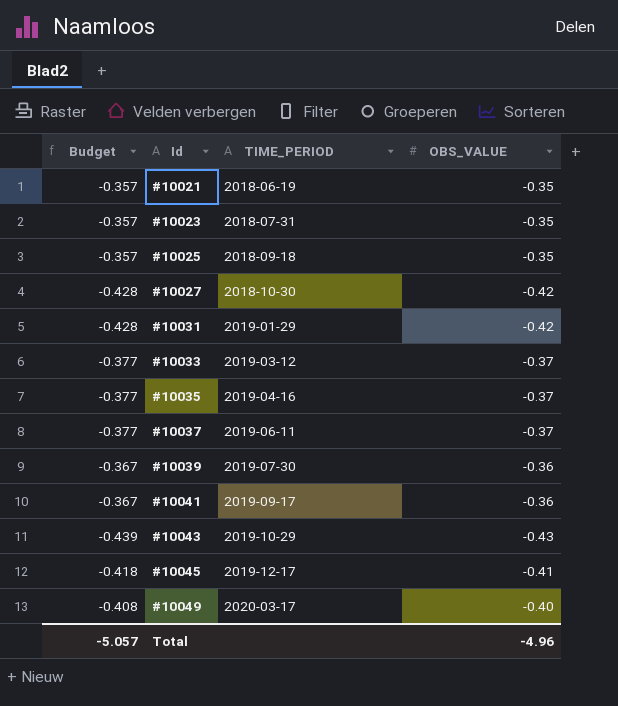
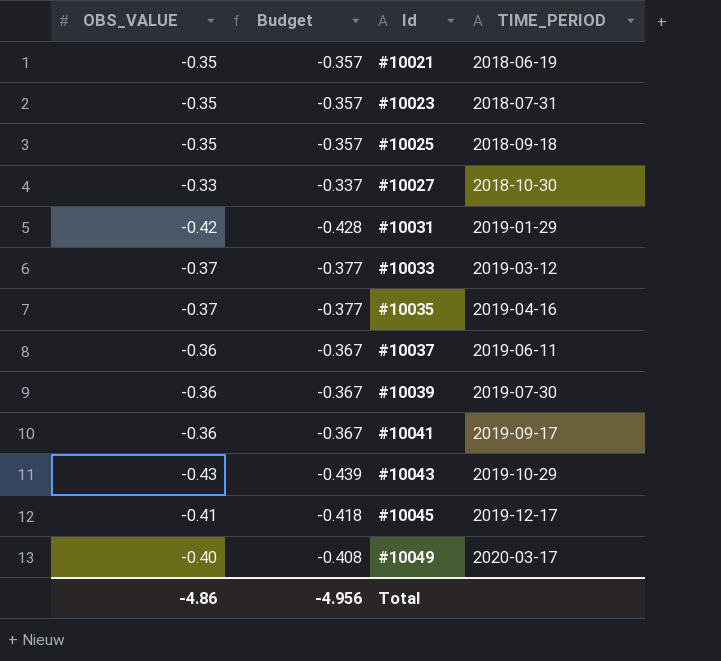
column OBS_VALUE | position: 4 -> 1
#10027 | OBS_VALUE: -0.42 -> -0.33
#10027 | Budget: -0.428 -> -0.337
#10037 | OBS_VALUE: -0.37 -> -0.36
#10037 | Budget: -0.377 -> -0.367
Total | OBS_VALUE: -4.96 -> -4.86
Total | Budget: -5.057 -> -4.956

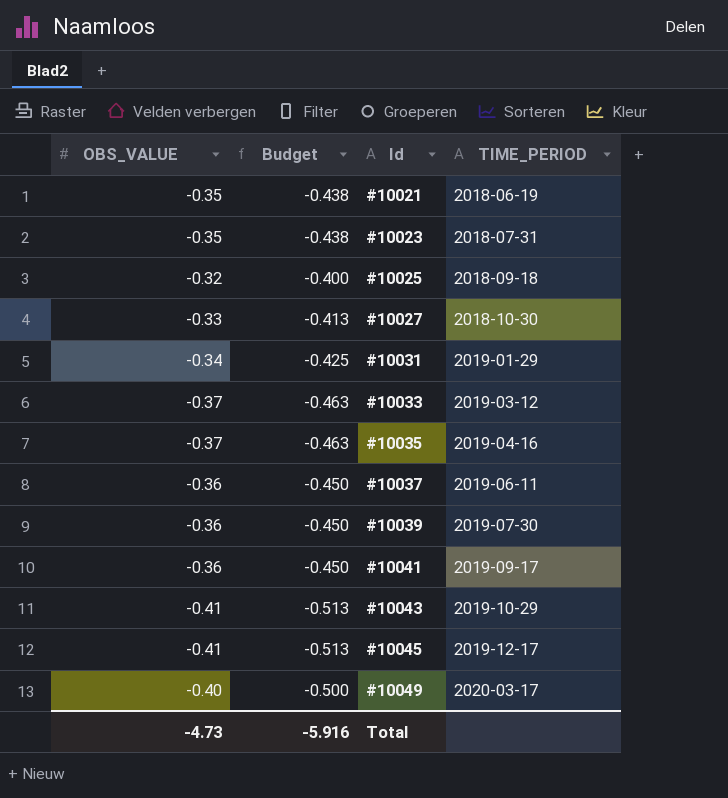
column Budget | formula: [OBS_VALUE] * 1.02 -> [OBS_VALUE] * 1.25
#10025 | OBS_VALUE: -0.35 -> -0.32
#10031 | OBS_VALUE: -0.42 -> -0.34
#10043 | OBS_VALUE: -0.43 -> -0.41
Total | OBS_VALUE: -4.86 -> -4.73
Total | Budget: -4.956 -> -5.916

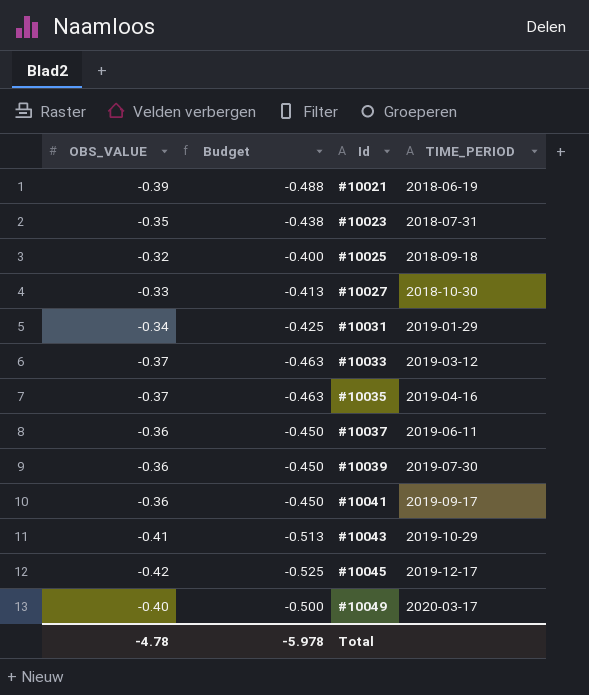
#10021 | OBS_VALUE: -0.35 -> -0.39
#10021 | Budget: -0.438 -> -0.488
#10045 | OBS_VALUE: -0.41 -> -0.42
#10045 | Budget: -0.513 -> -0.525
Total | OBS_VALUE: -4.73 -> -4.78
Total | Budget: -5.916 -> -5.978

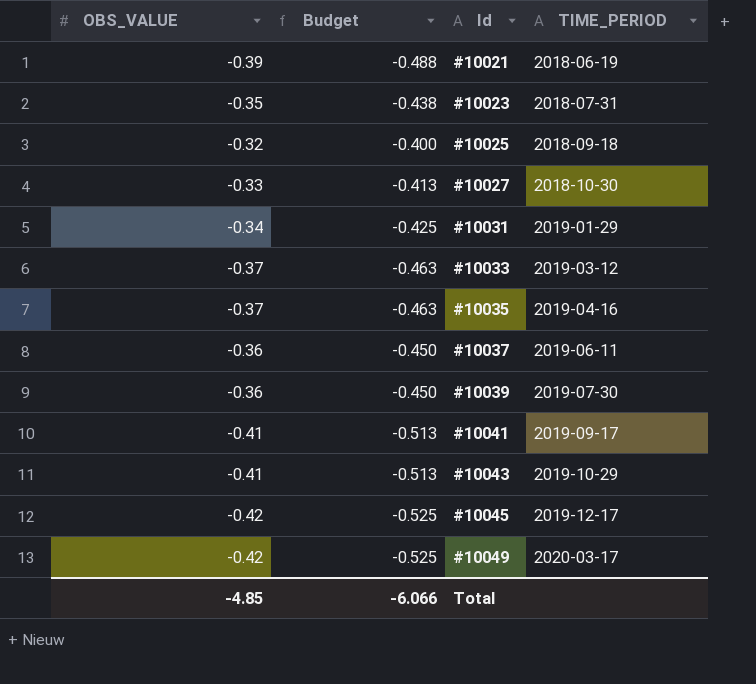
#10041 | OBS_VALUE: -0.36 -> -0.41
#10041 | Budget: -0.450 -> -0.513
#10049 | OBS_VALUE: -0.40 -> -0.42
#10049 | Budget: -0.500 -> -0.525
Total | OBS_VALUE: -4.78 -> -4.85
Total | Budget: -5.978 -> -6.066

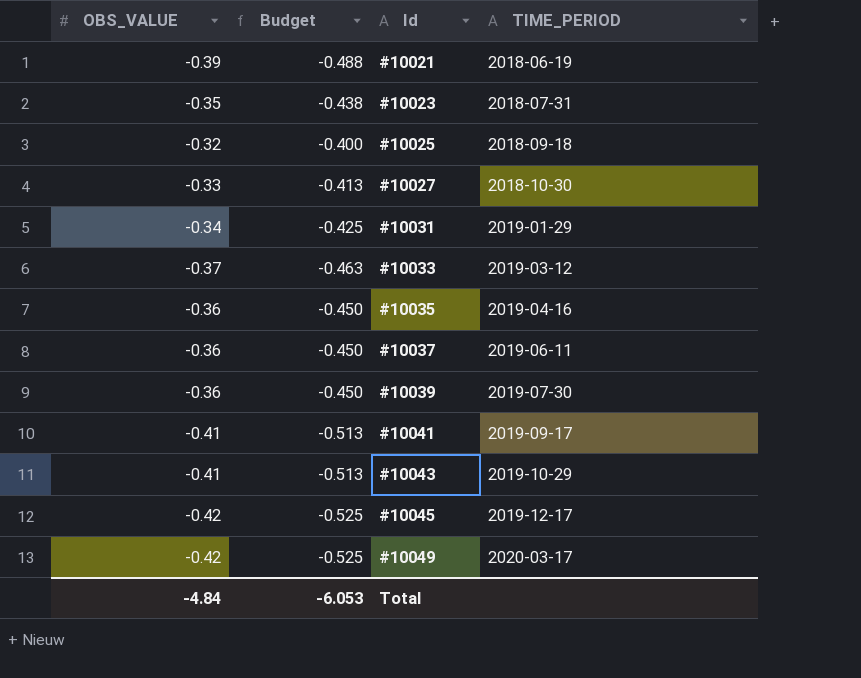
#10035 | OBS_VALUE: -0.37 -> -0.36
#10035 | Budget: -0.463 -> -0.450
Total | OBS_VALUE: -4.85 -> -4.84
Total | Budget: -6.066 -> -6.053

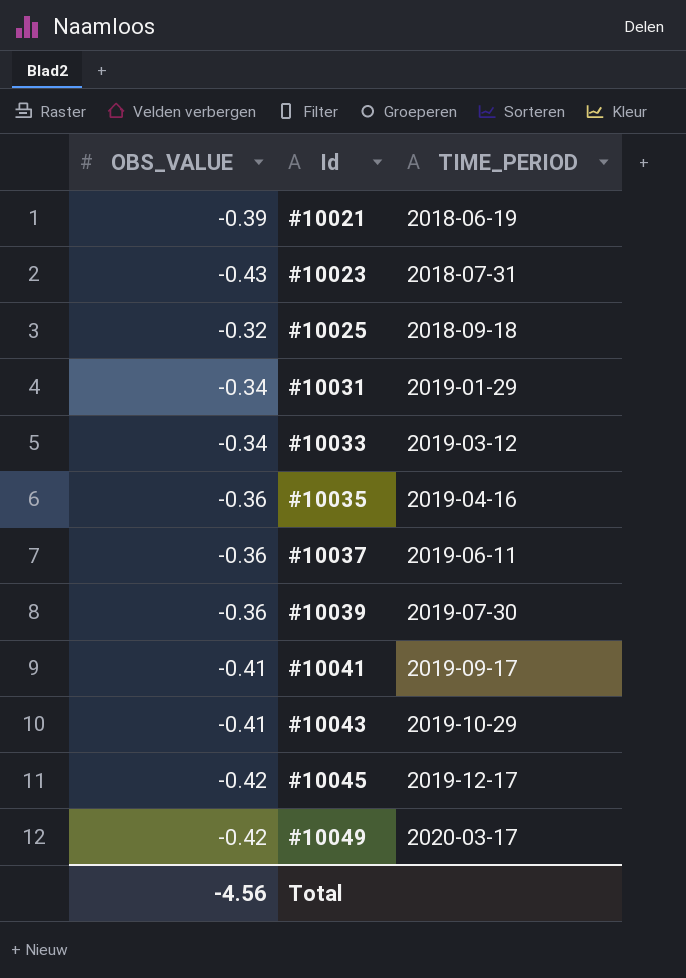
column Budget | formula: [OBS_VALUE] * 1.25 -> none
row #10027: -0.33 | -0.413 | 2018-10-30 -> none
#10023 | OBS_VALUE: -0.35 -> -0.43
#10033 | OBS_VALUE: -0.37 -> -0.34
Total | OBS_VALUE: -4.84 -> -4.56

